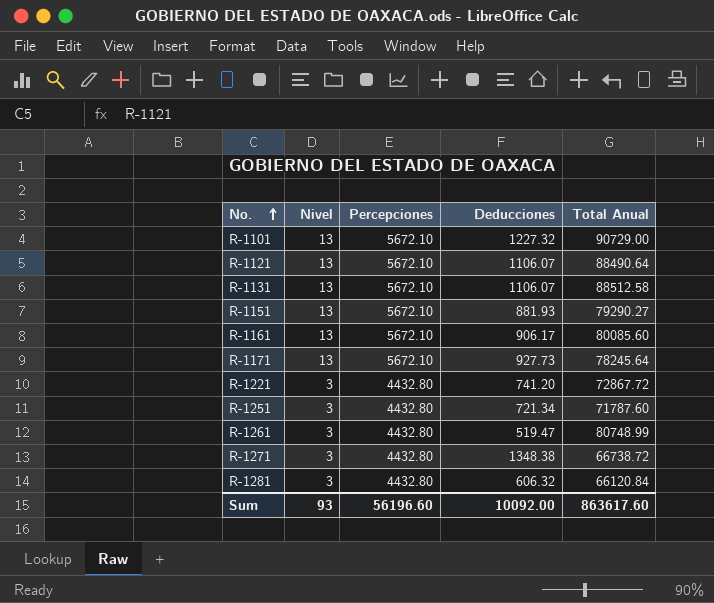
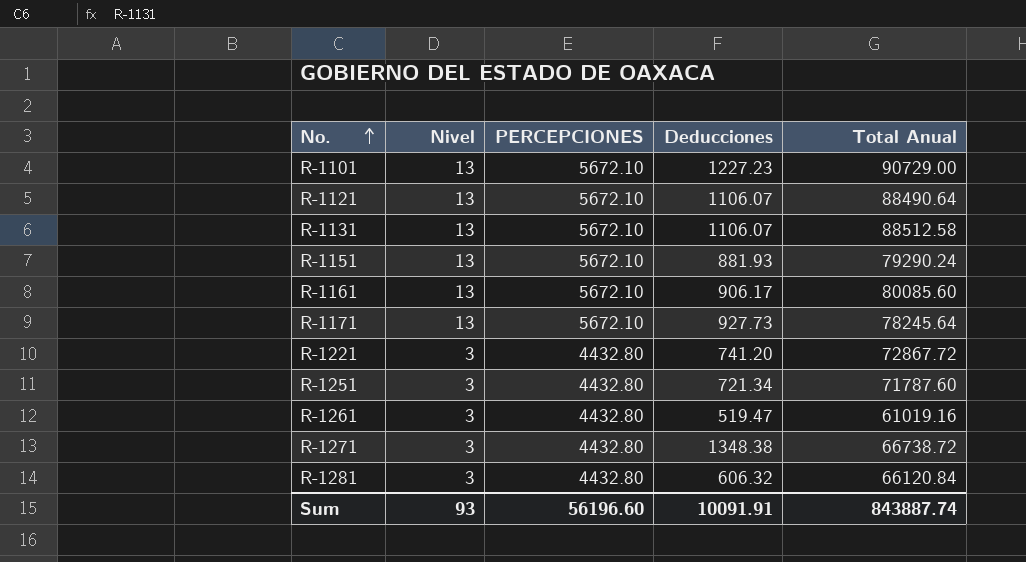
column name: Percepciones -> PERCEPCIONES
R-1101 | Deducciones: 1227.32 -> 1227.23
R-1151 | Total Anual: 79290.27 -> 79290.24
R-1261 | Total Anual: 80748.99 -> 61019.16
Sum | Deducciones: 10092.00 -> 10091.91
Sum | Total Anual: 863617.60 -> 843887.74

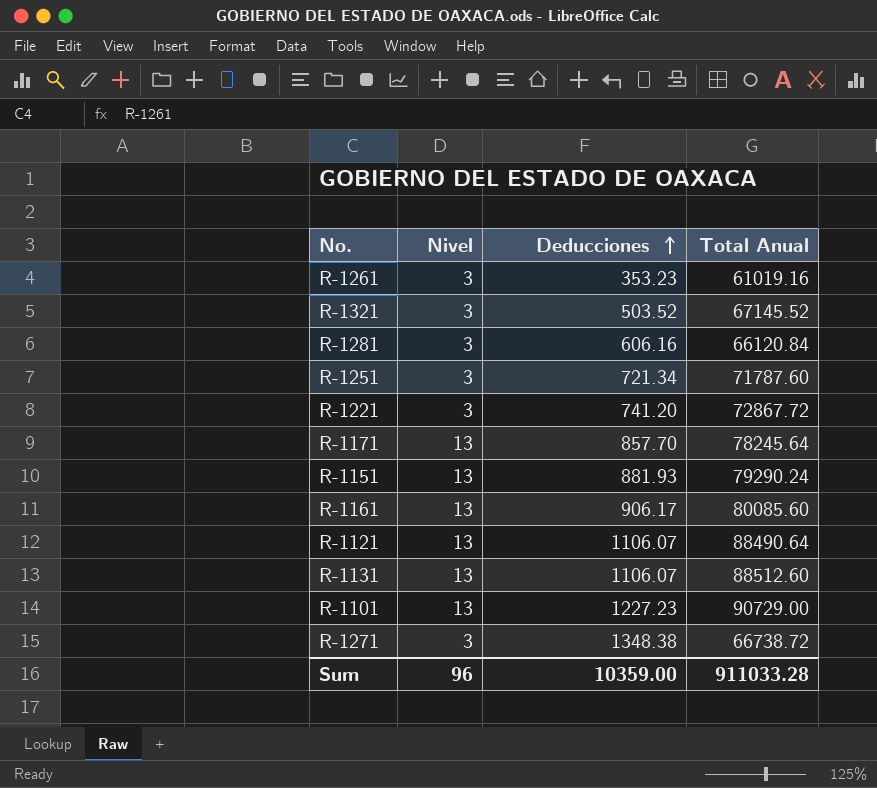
row order: No. ascending -> Deducciones ascending
column PERCEPCIONES | position: 3 -> none
R-1261 | Deducciones: 519.47 -> 353.23
row R-1321: none -> 3 | 503.52 | 67145.52
R-1281 | Deducciones: 606.32 -> 606.16
R-1171 | Deducciones: 927.73 -> 857.70
R-1131 | Total Anual: 88512.58 -> 88512.60
Sum | Nivel: 93 -> 96
Sum | Deducciones: 10091.91 -> 10359.00
Sum | Total Anual: 843887.74 -> 911033.28

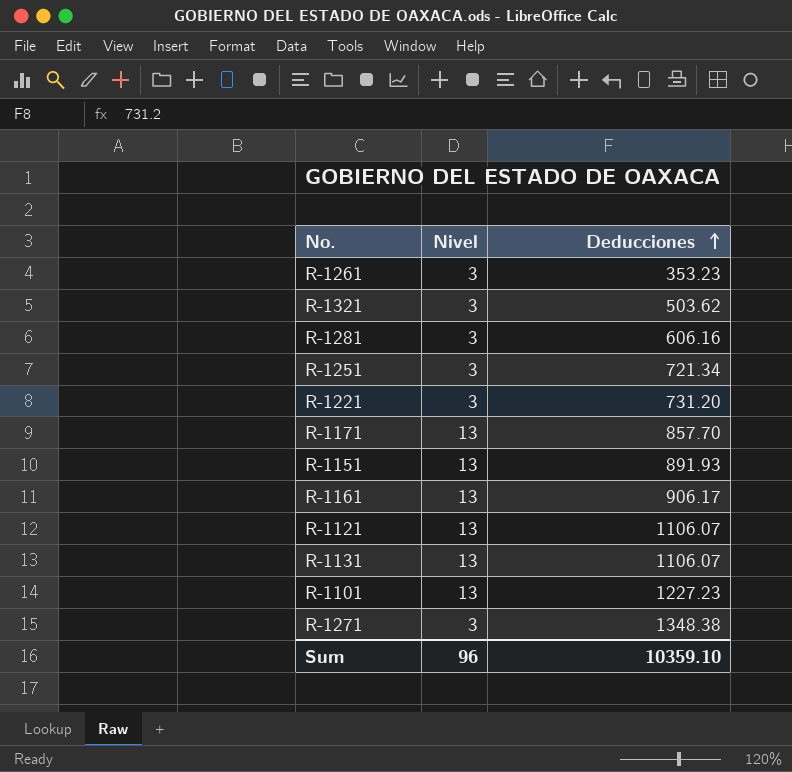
column Total Anual | position: 4 -> none
R-1321 | Deducciones: 503.52 -> 503.62
R-1221 | Deducciones: 741.20 -> 731.20
R-1151 | Deducciones: 881.93 -> 891.93
Sum | Deducciones: 10359.00 -> 10359.10

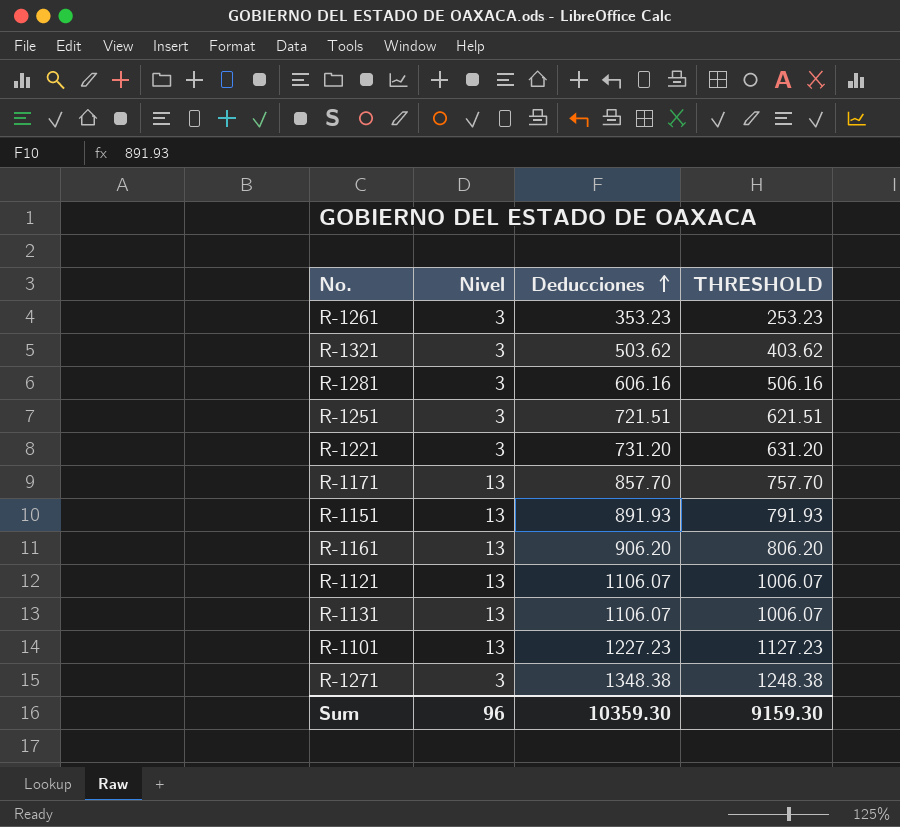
column THRESHOLD | formula: none -> [Deducciones] - 100
R-1251 | Deducciones: 721.34 -> 721.51
R-1161 | Deducciones: 906.17 -> 906.20
Sum | Deducciones: 10359.10 -> 10359.30

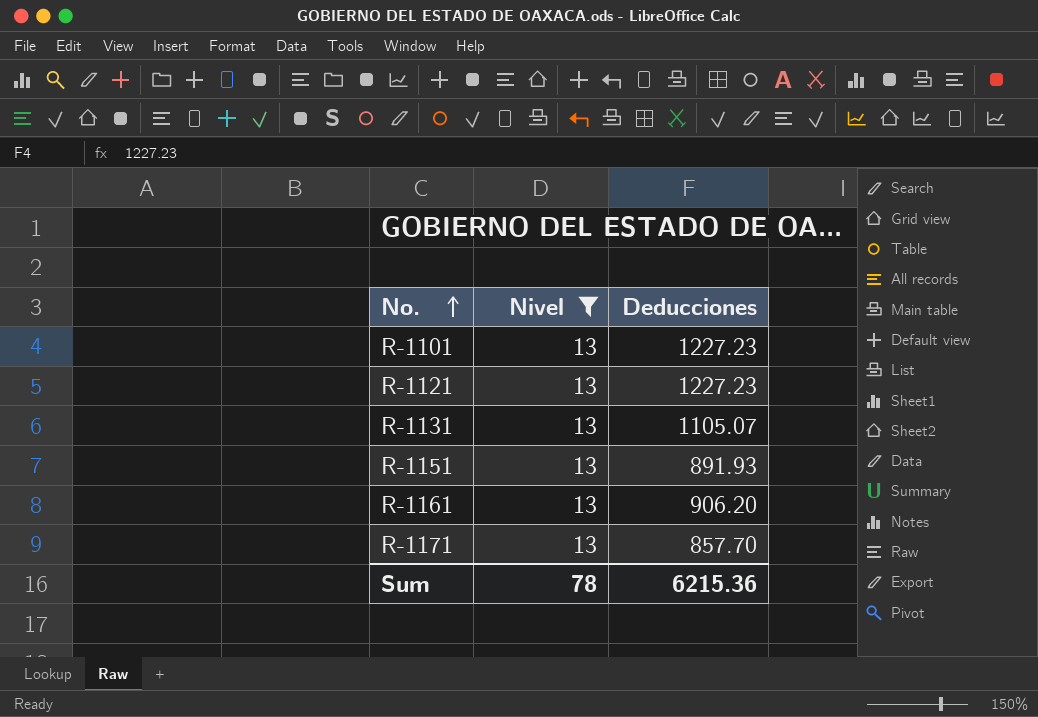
filter: none -> Nivel = 13
row order: Deducciones ascending -> No. ascending
column THRESHOLD | formula: [Deducciones] - 100 -> none
R-1121 | Deducciones: 1106.07 -> 1227.23
R-1131 | Deducciones: 1106.07 -> 1105.07
Sum | Nivel: 96 -> 78
Sum | Deducciones: 10359.30 -> 6215.36

